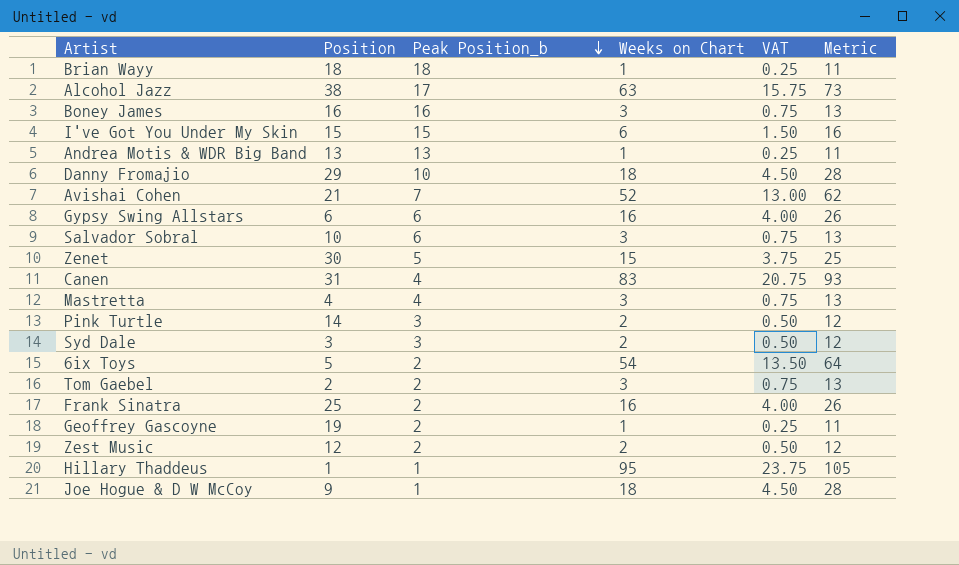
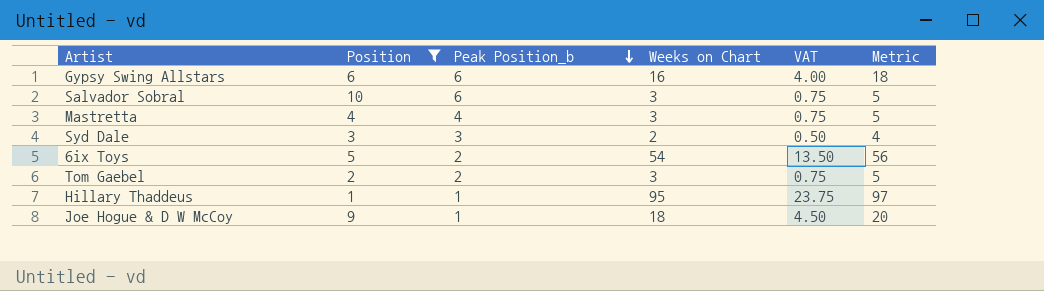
filter: none -> Position <= 10
column Metric | formula: [Weeks on Chart] + 10 -> [Weeks on Chart] + 2

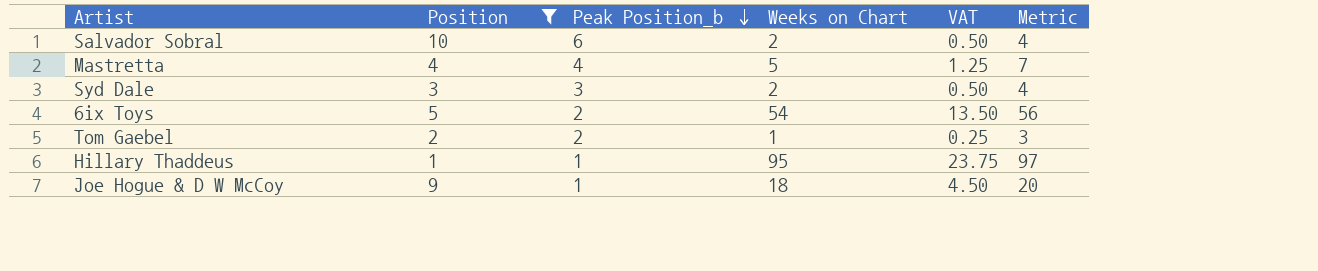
row Gypsy Swing Allstars: 6 | 6 | 16 | 4.00 | 18 -> none
Salvador Sobral | Weeks on Chart: 3 -> 2
Salvador Sobral | VAT: 0.75 -> 0.50
Salvador Sobral | Metric: 5 -> 4
Mastretta | Weeks on Chart: 3 -> 5
Mastretta | VAT: 0.75 -> 1.25
Mastretta | Metric: 5 -> 7
Tom Gaebel | Weeks on Chart: 3 -> 1
Tom Gaebel | VAT: 0.75 -> 0.25
Tom Gaebel | Metric: 5 -> 3

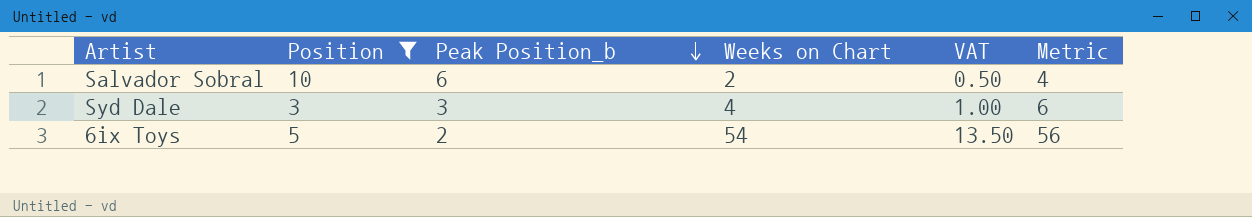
row Mastretta: 4 | 4 | 5 | 1.25 | 7 -> none
row Tom Gaebel: 2 | 2 | 1 | 0.25 | 3 -> none
row Hillary Thaddeus: 1 | 1 | 95 | 23.75 | 97 -> none
row Joe Hogue & D W McCoy: 9 | 1 | 18 | 4.50 | 20 -> none
Syd Dale | Weeks on Chart: 2 -> 4
Syd Dale | VAT: 0.50 -> 1.00
Syd Dale | Metric: 4 -> 6

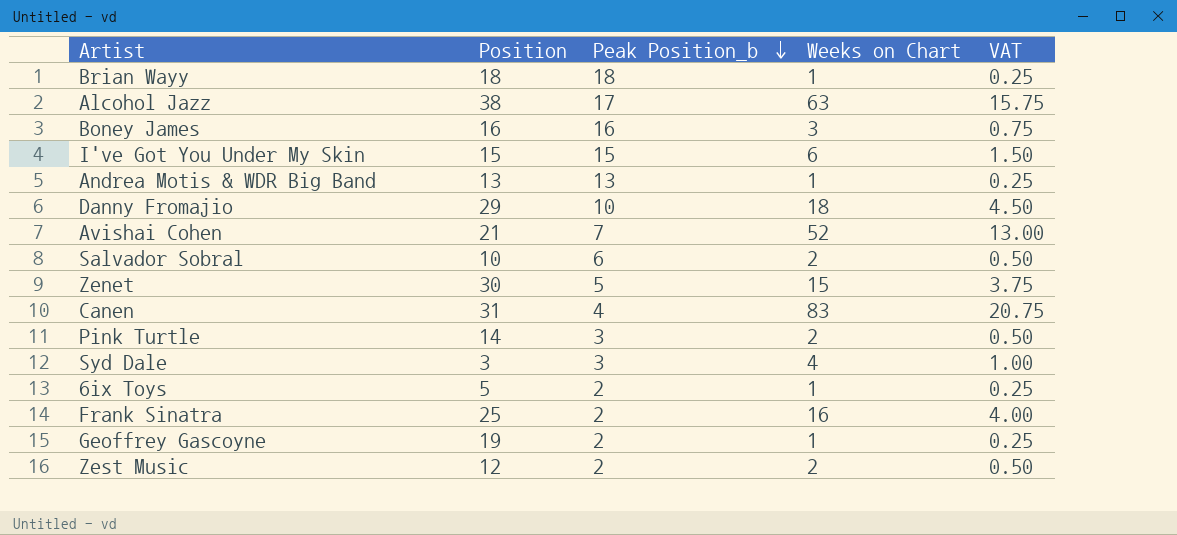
filter: Position <= 10 -> none
column Metric | formula: [Weeks on Chart] + 2 -> none
6ix Toys | Weeks on Chart: 54 -> 1
6ix Toys | VAT: 13.50 -> 0.25

